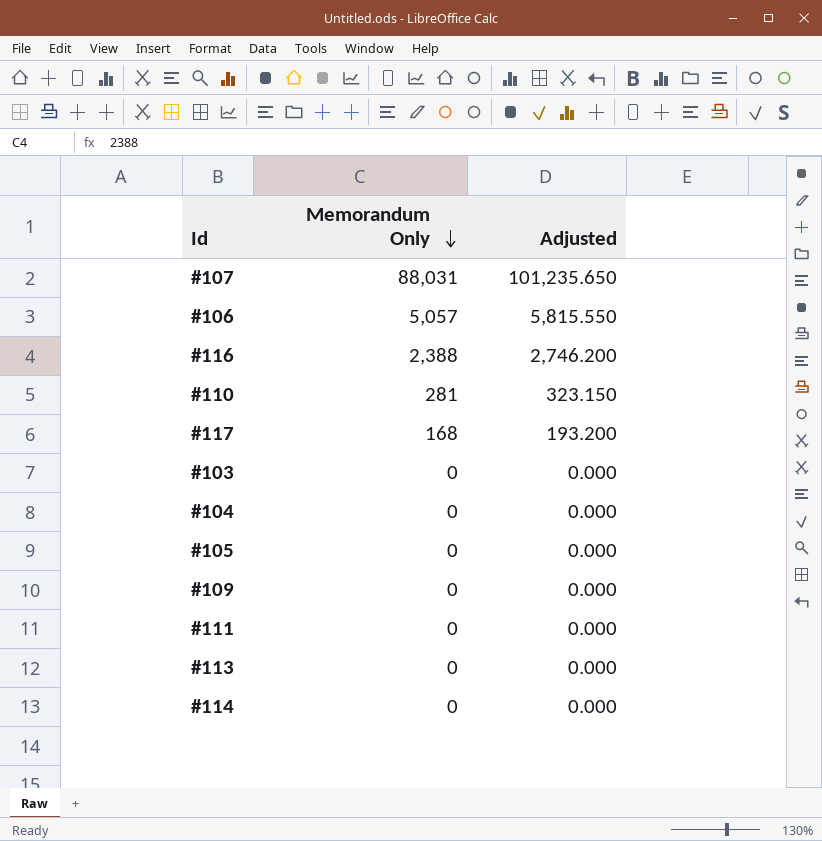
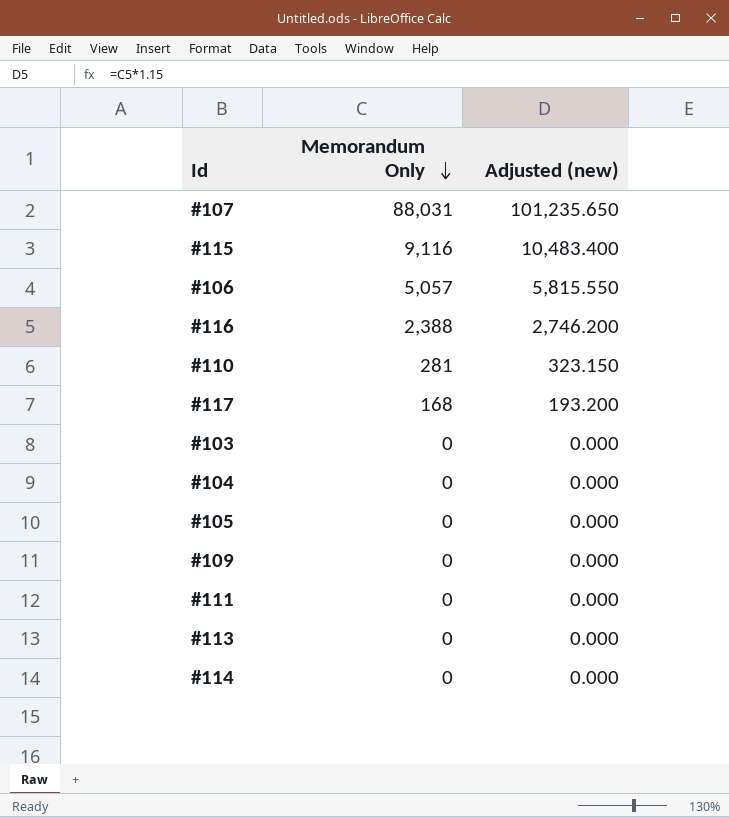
column name: Adjusted -> Adjusted (new)
row #115: none -> 9,116 | 10,483.400

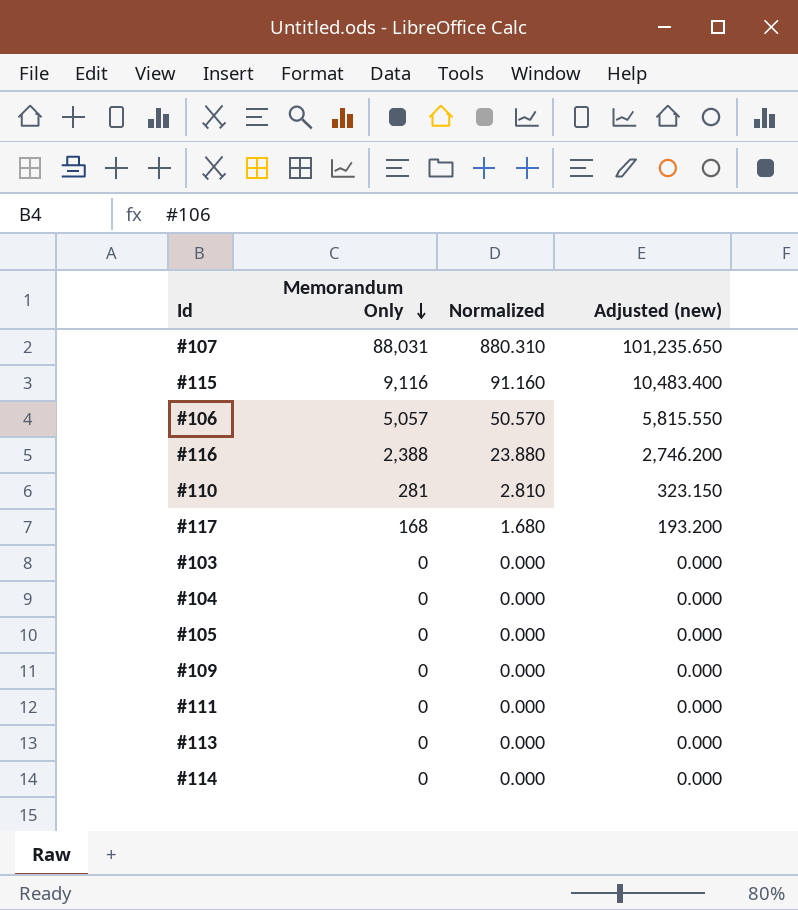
column Normalized | formula: none -> [Memorandum Only] * 0.01

